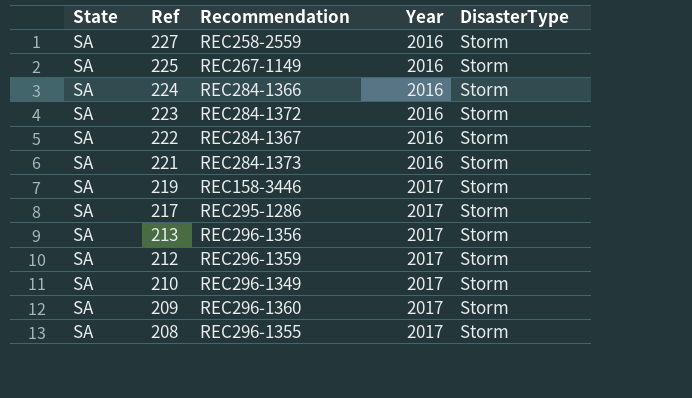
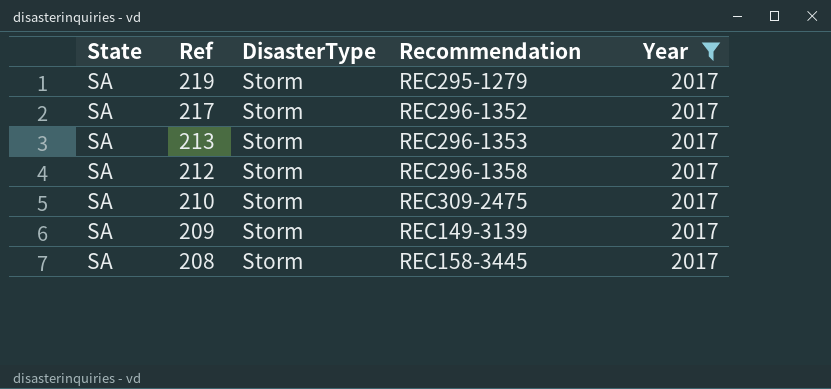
filter: none -> Year = 2017
column DisasterType | position: 5 -> 3
219 | Recommendation: REC158-3446 -> REC295-1279
217 | Recommendation: REC295-1286 -> REC296-1352
213 | Recommendation: REC296-1356 -> REC296-1353
212 | Recommendation: REC296-1359 -> REC296-1358
210 | Recommendation: REC296-1349 -> REC309-2475
209 | Recommendation: REC296-1360 -> REC149-3139
208 | Recommendation: REC296-1355 -> REC158-3445

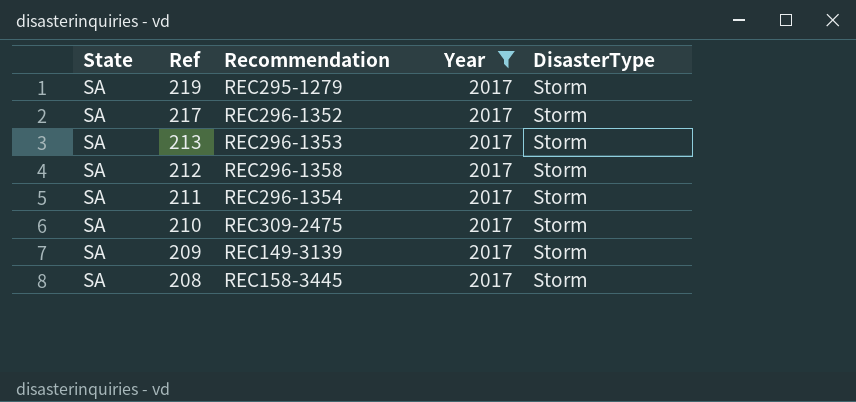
column DisasterType | position: 3 -> 5
row 211: none -> SA | REC296-1354 | 2017 | Storm

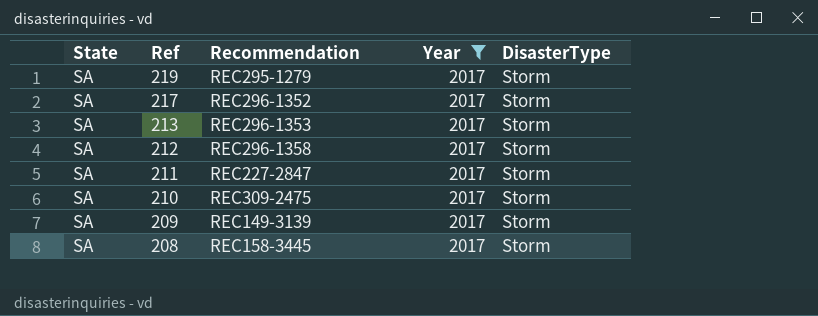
211 | Recommendation: REC296-1354 -> REC227-2847

